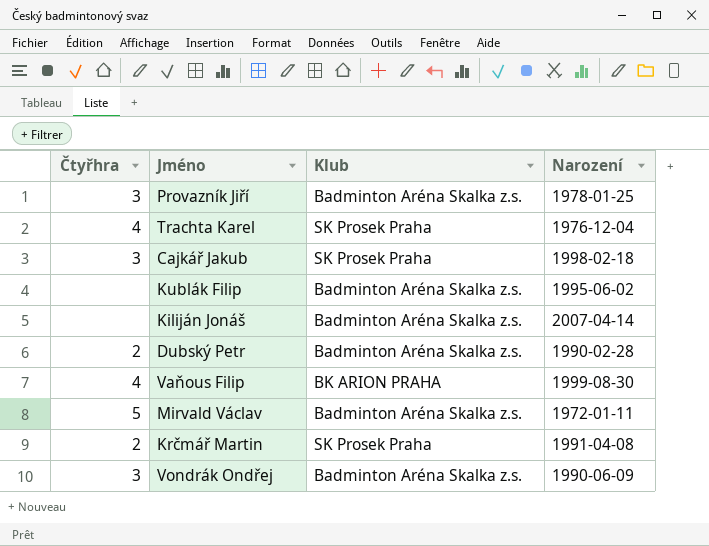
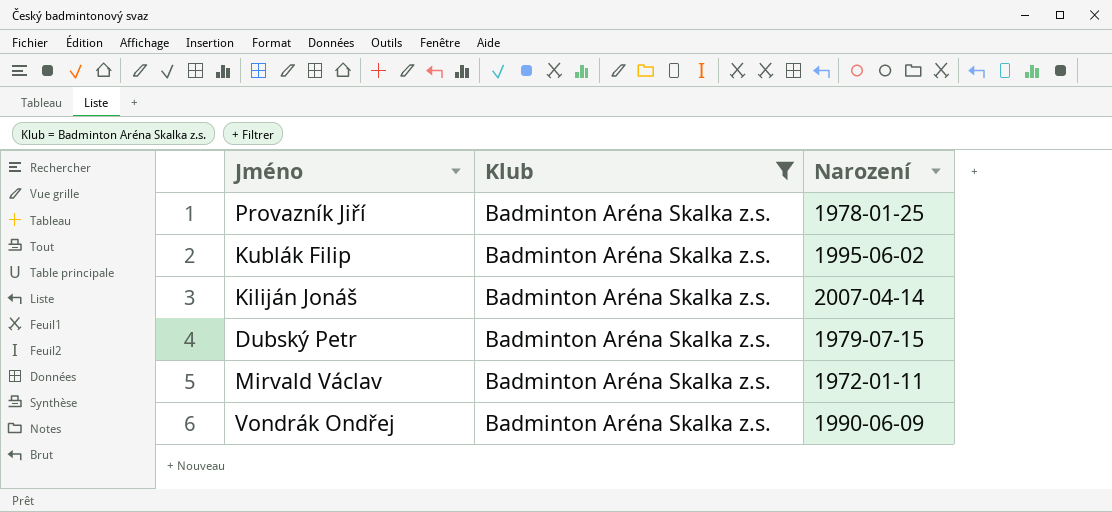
filter: none -> Klub = Badminton Aréna Skalka z.s.
column Čtyřhra | position: 1 -> none
Dubský Petr | Narození: 1990-02-28 -> 1979-07-15

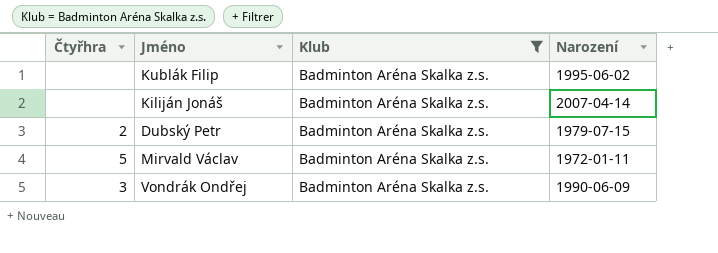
column Čtyřhra | position: none -> 1
row Provazník Jiří: Badminton Aréna Skalka z.s. | 1978-01-25 -> none

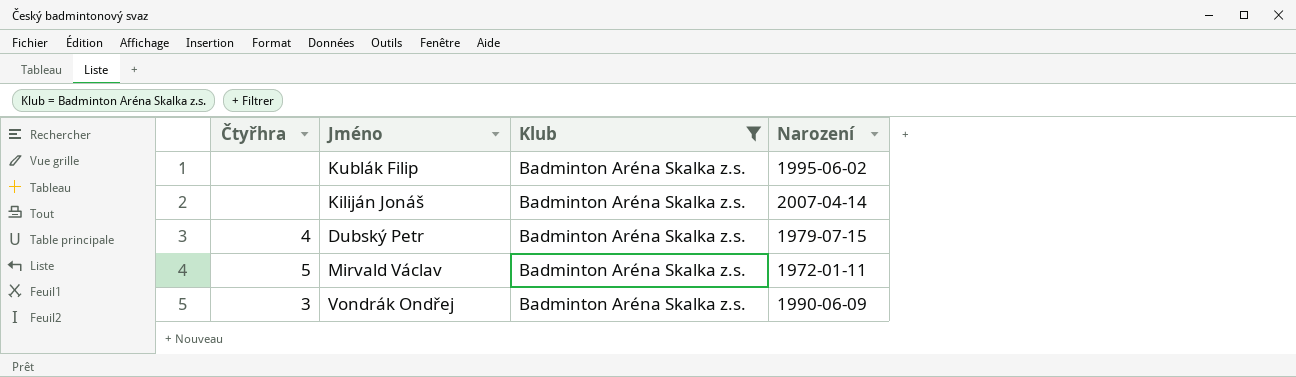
Dubský Petr | Čtyřhra: 2 -> 4

